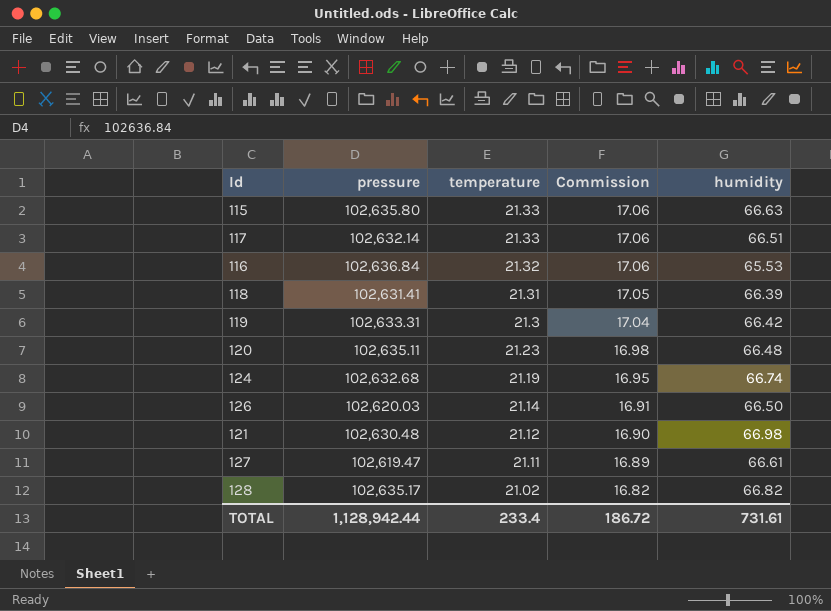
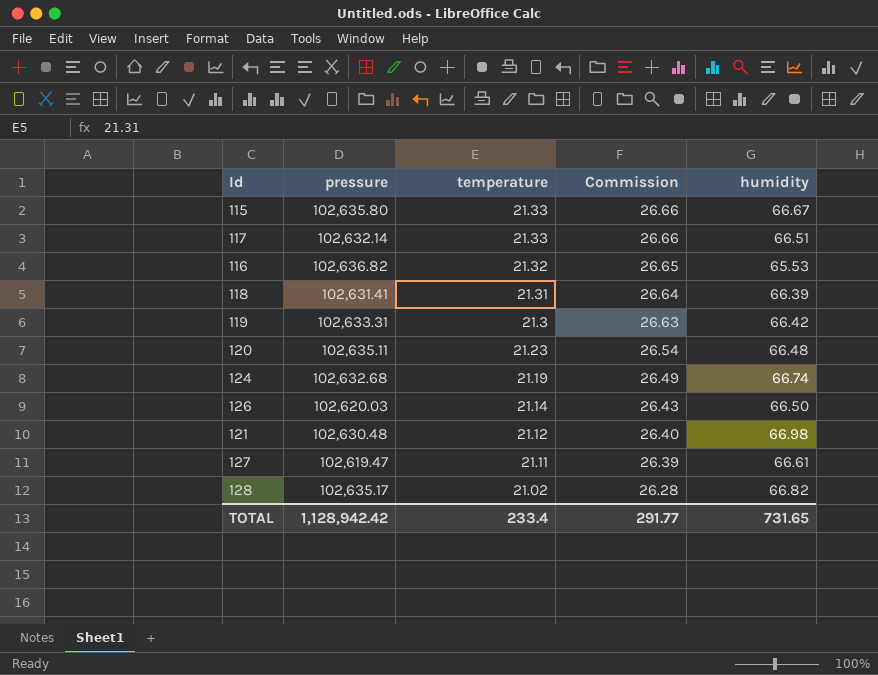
column Commission | formula: [temperature] * 0.8 -> [temperature] * 1.25
115 | humidity: 66.63 -> 66.67
116 | pressure: 102,636.84 -> 102,636.82
TOTAL | pressure: 1,128,942.44 -> 1,128,942.42
TOTAL | Commission: 186.72 -> 291.77
TOTAL | humidity: 731.61 -> 731.65

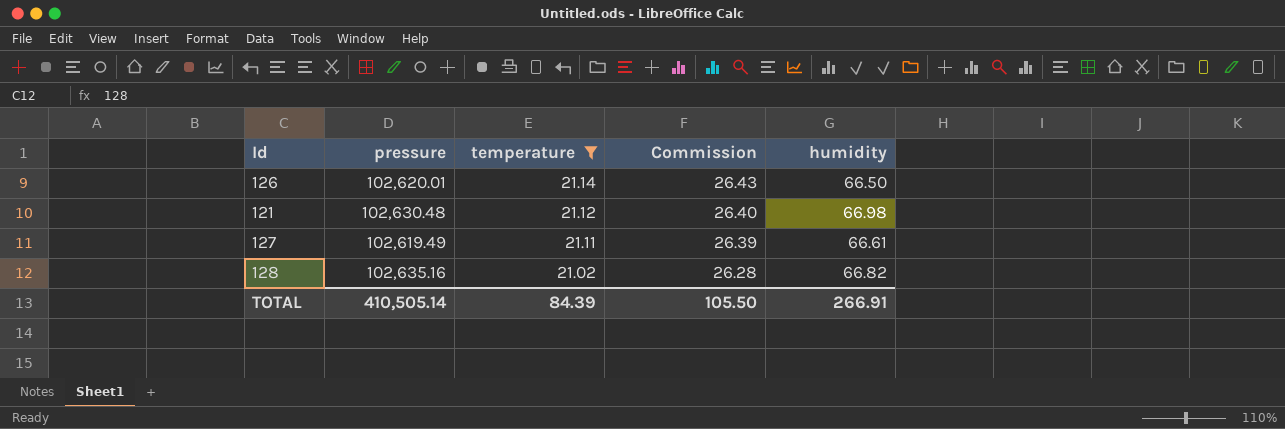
filter: none -> temperature <= 21.14
126 | pressure: 102,620.03 -> 102,620.01
127 | pressure: 102,619.47 -> 102,619.49
128 | pressure: 102,635.17 -> 102,635.16
TOTAL | pressure: 1,128,942.42 -> 410,505.14
TOTAL | temperature: 233.4 -> 84.39
TOTAL | Commission: 291.77 -> 105.50
TOTAL | humidity: 731.65 -> 266.91

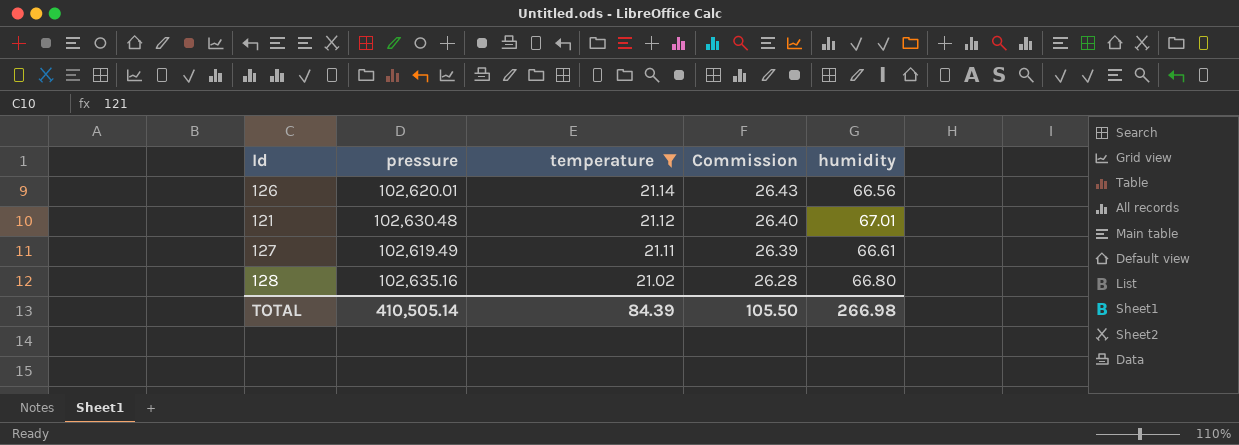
126 | humidity: 66.50 -> 66.56
121 | humidity: 66.98 -> 67.01
128 | humidity: 66.82 -> 66.80
TOTAL | humidity: 266.91 -> 266.98

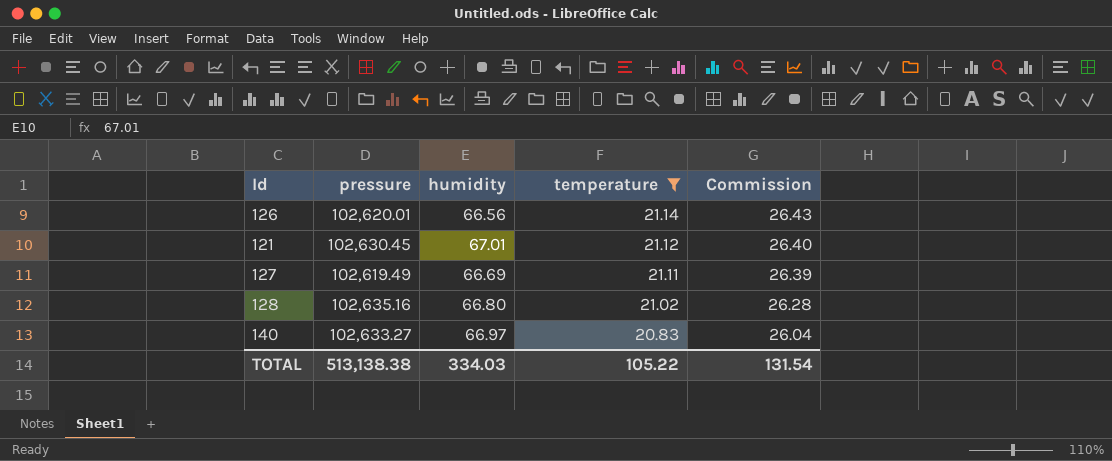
column humidity | position: 5 -> 3
121 | pressure: 102,630.48 -> 102,630.45
127 | humidity: 66.61 -> 66.69
row 140: none -> 102,633.27 | 66.97 | 20.83 | 26.04
TOTAL | pressure: 410,505.14 -> 513,138.38
TOTAL | humidity: 266.98 -> 334.03
TOTAL | temperature: 84.39 -> 105.22
TOTAL | Commission: 105.50 -> 131.54

